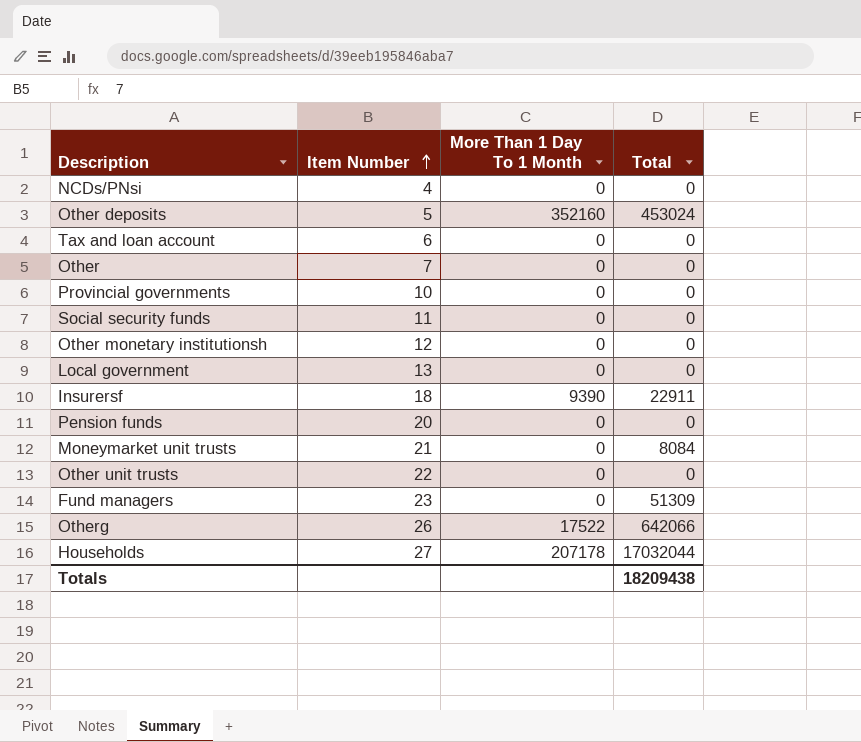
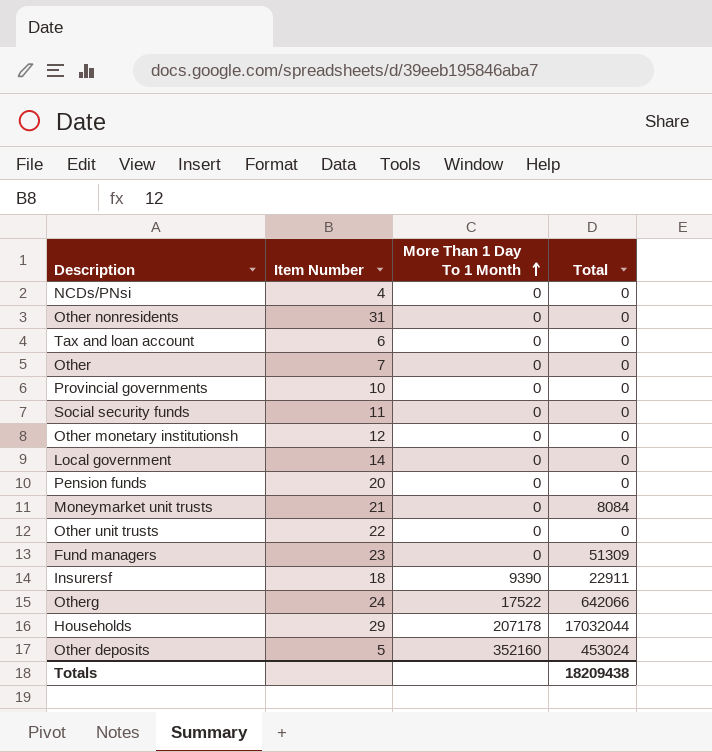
row order: Item Number ascending -> More Than 1 Day To 1 Month ascending
row Other nonresidents: none -> 31 | 0 | 0
Local government | Item Number: 13 -> 14
Otherg | Item Number: 26 -> 24
Households | Item Number: 27 -> 29

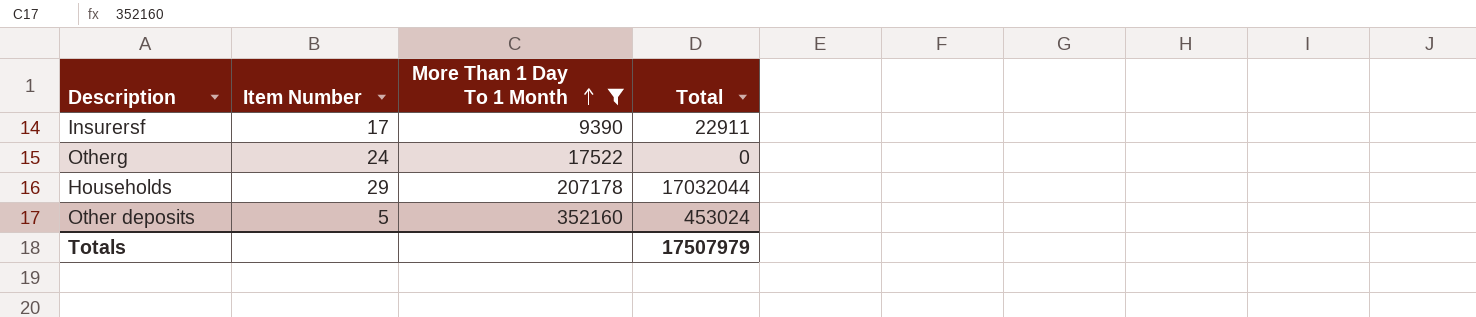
filter: none -> More Than 1 Day To 1 Month != 0
Insurersf | Item Number: 18 -> 17
Otherg | Total: 642066 -> 0
Totals | Total: 18209438 -> 17507979

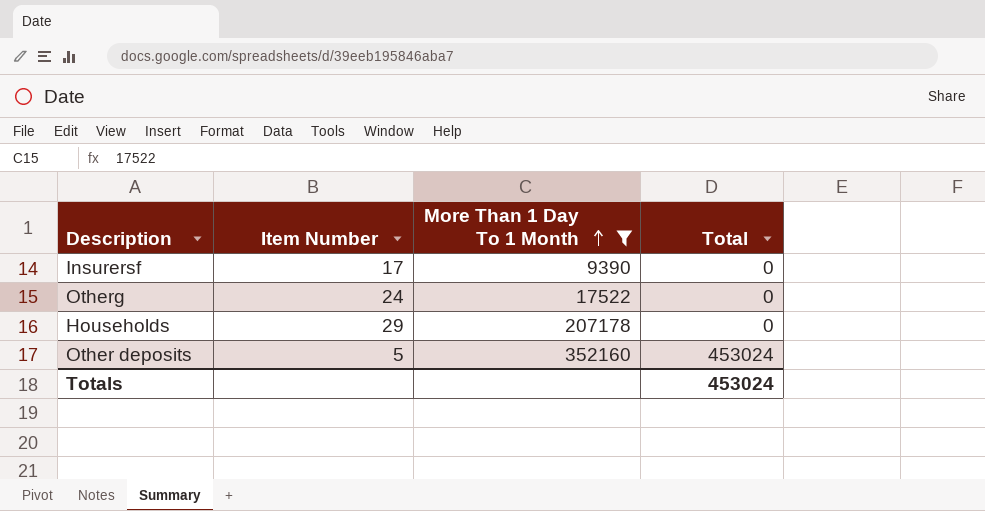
Insurersf | Total: 22911 -> 0
Households | Total: 17032044 -> 0
Totals | Total: 17507979 -> 453024

